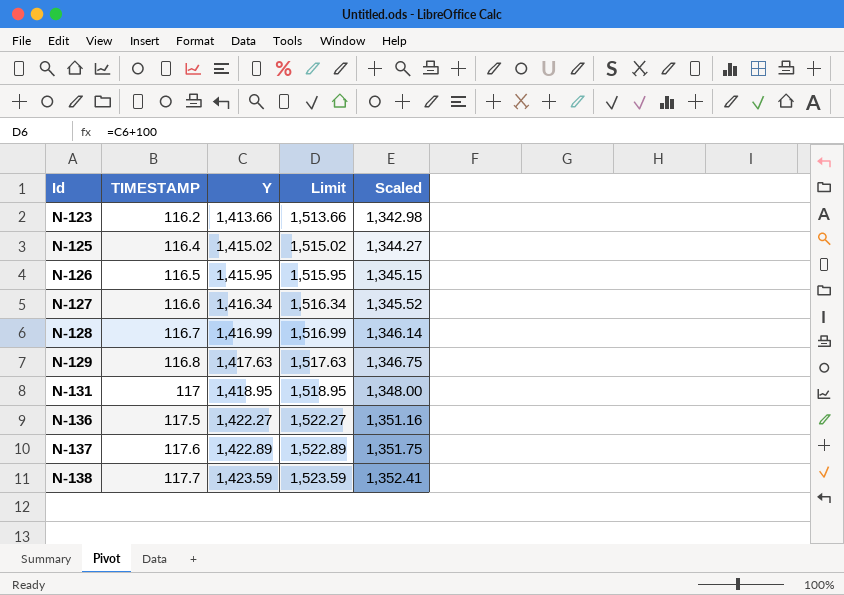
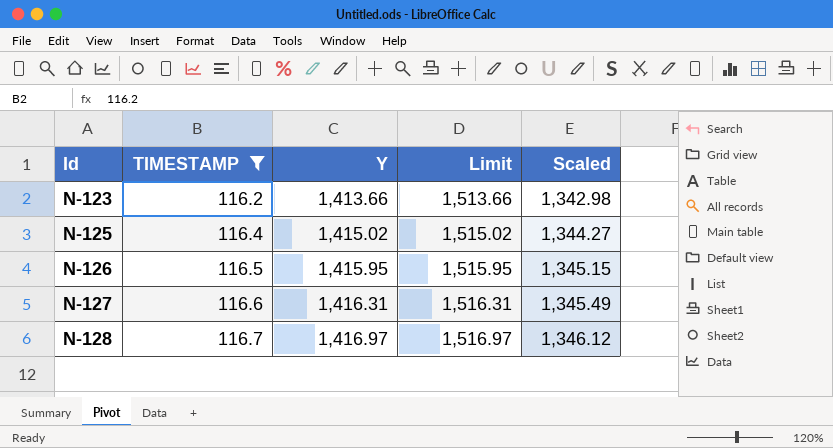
filter: none -> TIMESTAMP <= 116.7
N-127 | Y: 1,416.34 -> 1,416.31
N-127 | Limit: 1,516.34 -> 1,516.31
N-127 | Scaled: 1,345.52 -> 1,345.49
N-128 | Y: 1,416.99 -> 1,416.97
N-128 | Limit: 1,516.99 -> 1,516.97
N-128 | Scaled: 1,346.14 -> 1,346.12

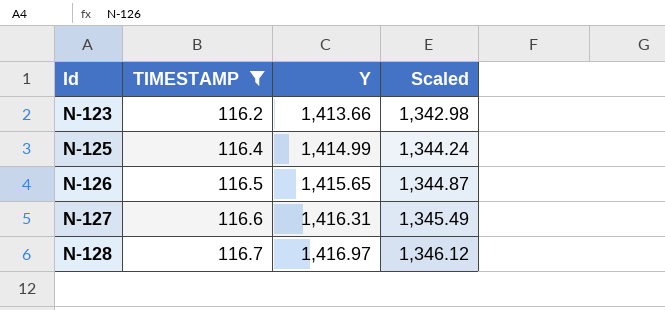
column Limit | formula: [Y] + 100 -> none
N-125 | Y: 1,415.02 -> 1,414.99
N-125 | Scaled: 1,344.27 -> 1,344.24
N-126 | Y: 1,415.95 -> 1,415.65
N-126 | Scaled: 1,345.15 -> 1,344.87

